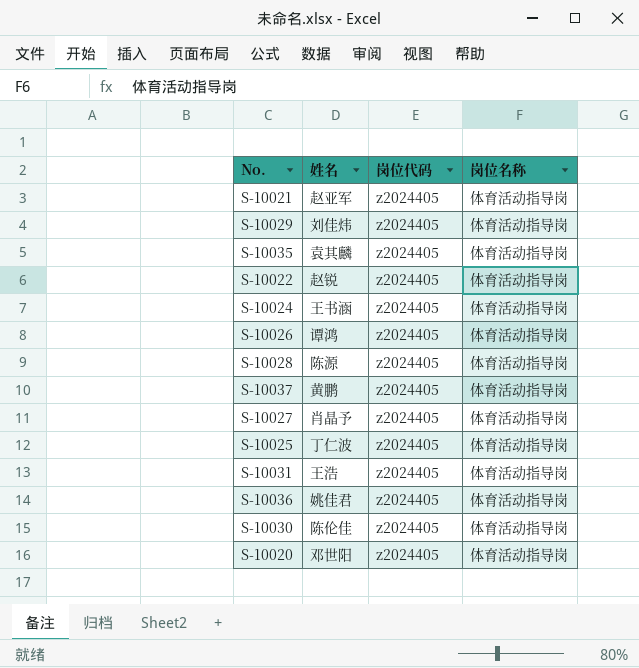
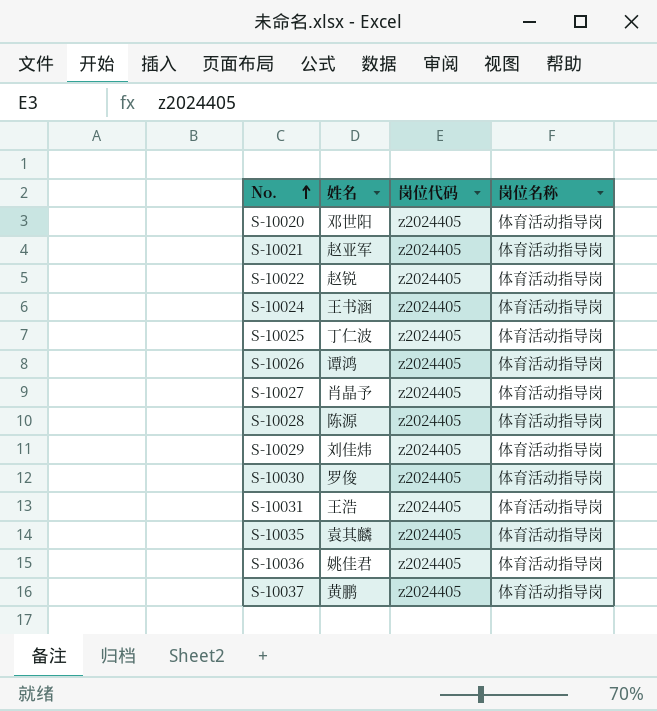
row order: none -> No. ascending
S-10030 | 姓名: 陈伦佳 -> 罗俊

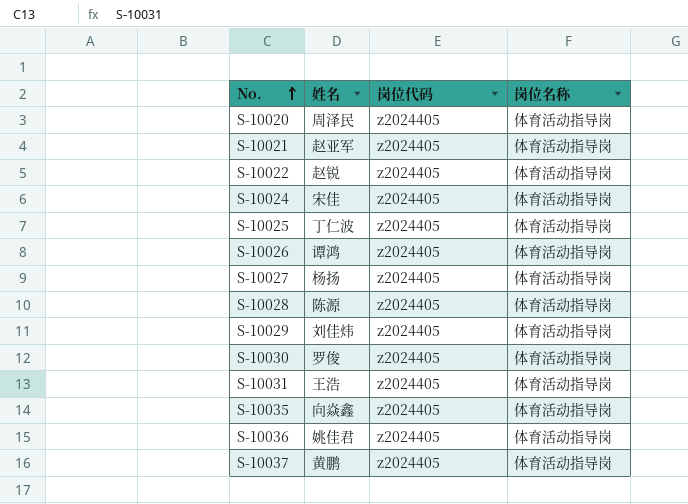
S-10020 | 姓名: 邓世阳 -> 周泽民
S-10024 | 姓名: 王书涵 -> 宋佳
S-10027 | 姓名: 肖晶予 -> 杨扬
S-10035 | 姓名: 袁其麟 -> 向焱鑫

